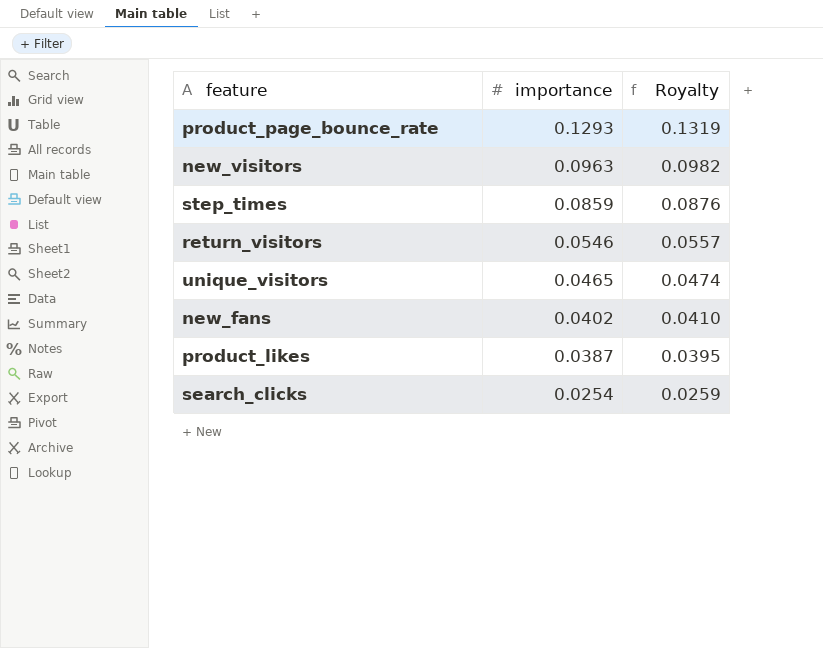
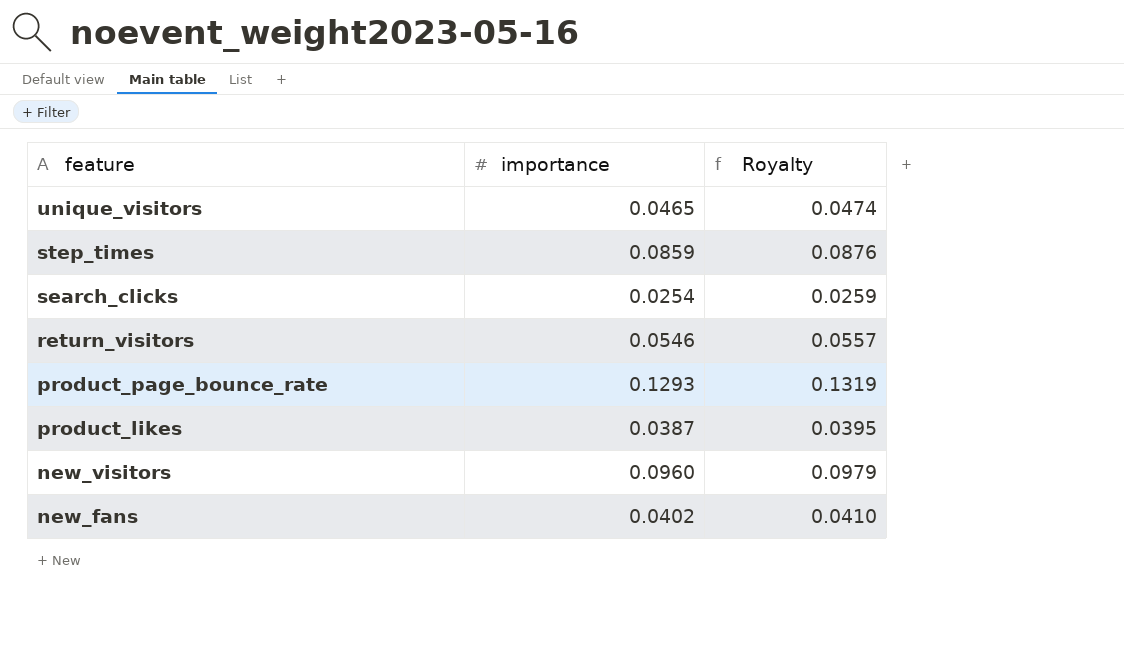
row order: importance descending -> feature descending
new_visitors | importance: 0.0963 -> 0.0960
new_visitors | Royalty: 0.0982 -> 0.0979

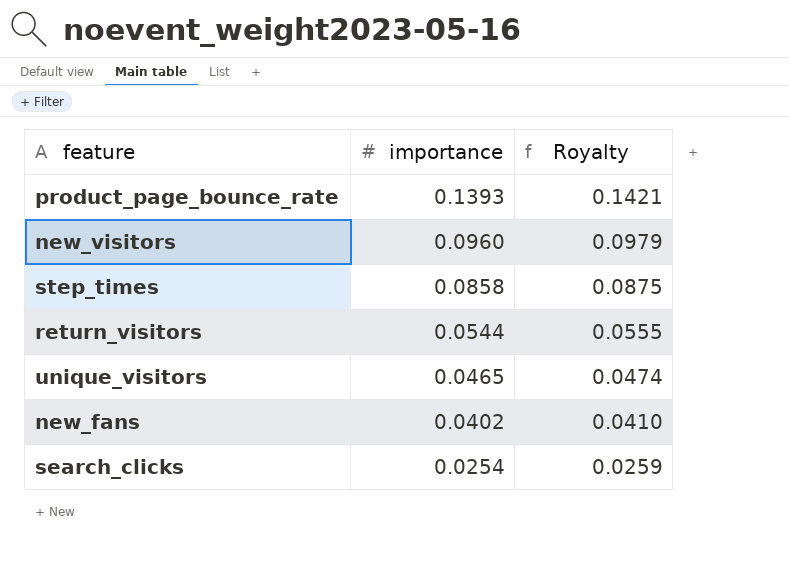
row order: feature descending -> importance descending
row product_likes: 0.0387 | 0.0395 -> none
product_page_bounce_rate | importance: 0.1293 -> 0.1393
product_page_bounce_rate | Royalty: 0.1319 -> 0.1421
step_times | importance: 0.0859 -> 0.0858
step_times | Royalty: 0.0876 -> 0.0875
return_visitors | importance: 0.0546 -> 0.0544
return_visitors | Royalty: 0.0557 -> 0.0555

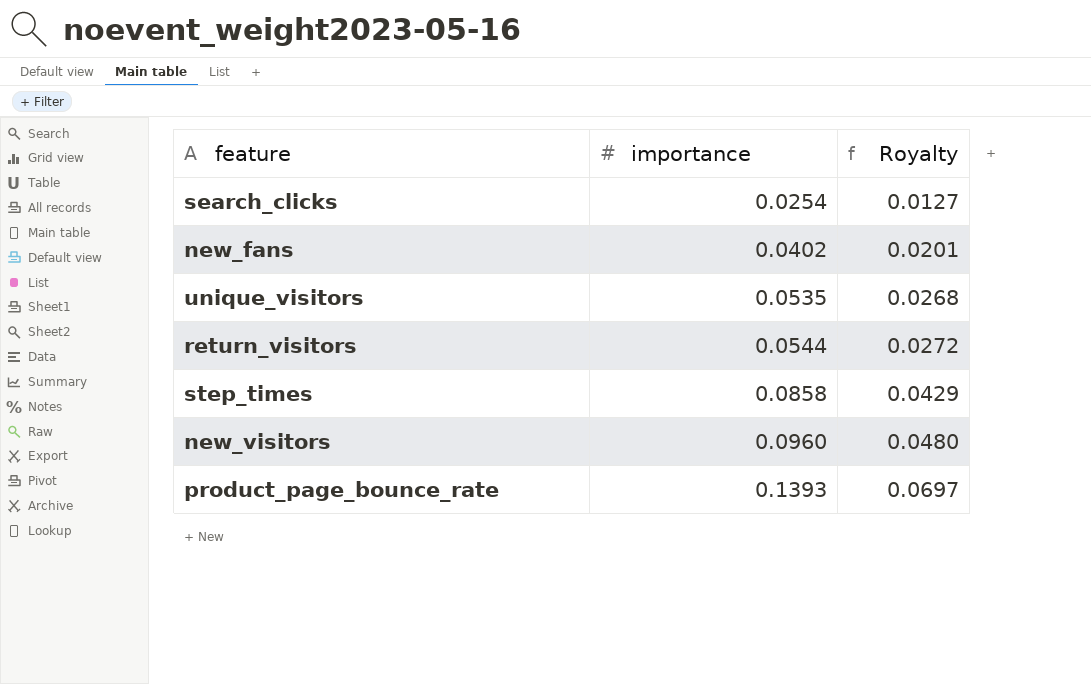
row order: importance descending -> importance ascending
column Royalty | formula: [importance] * 1.02 -> [importance] * 0.5
unique_visitors | importance: 0.0465 -> 0.0535

